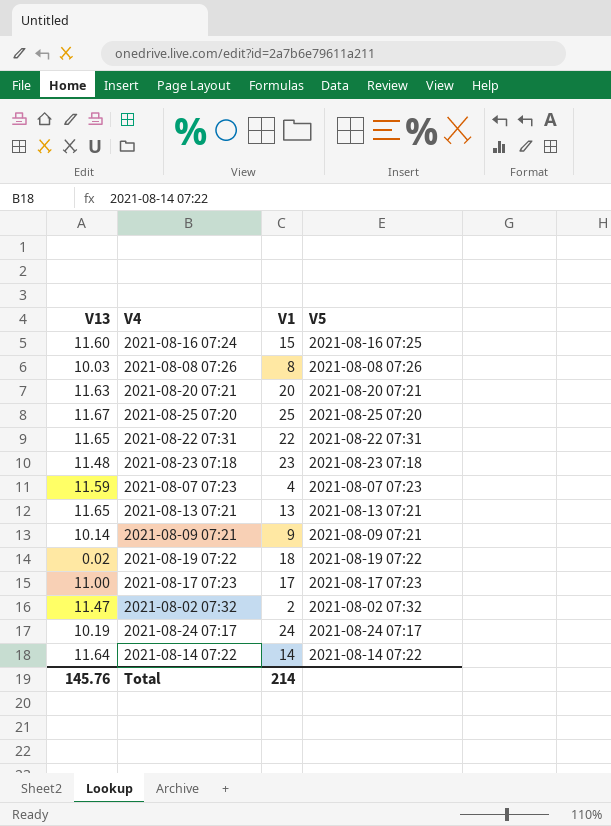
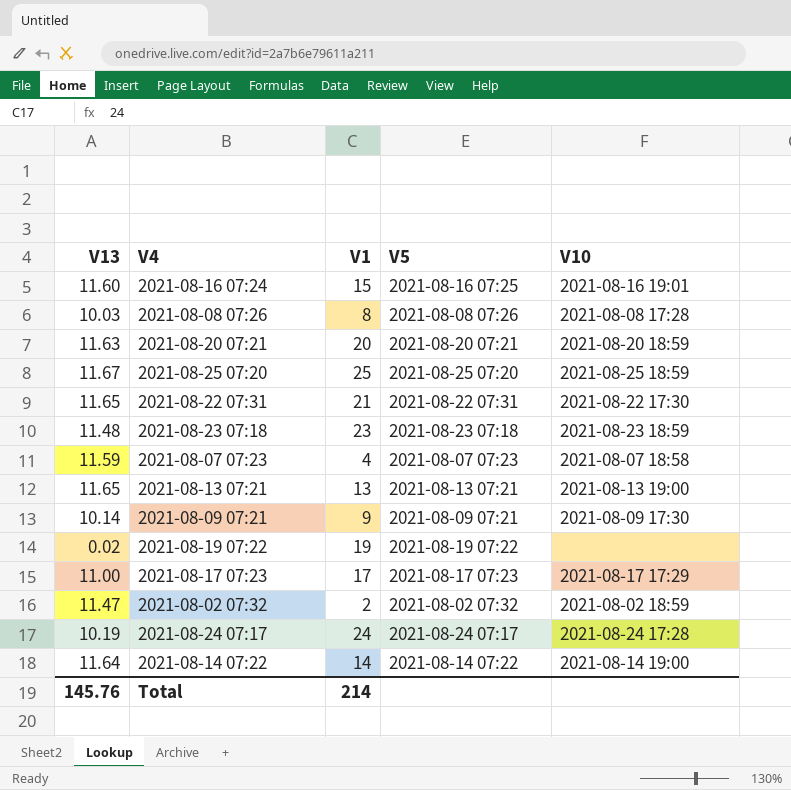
column V10 | position: none -> 5
2021-08-22 07:31 | V1: 22 -> 21
2021-08-19 07:22 | V1: 18 -> 19

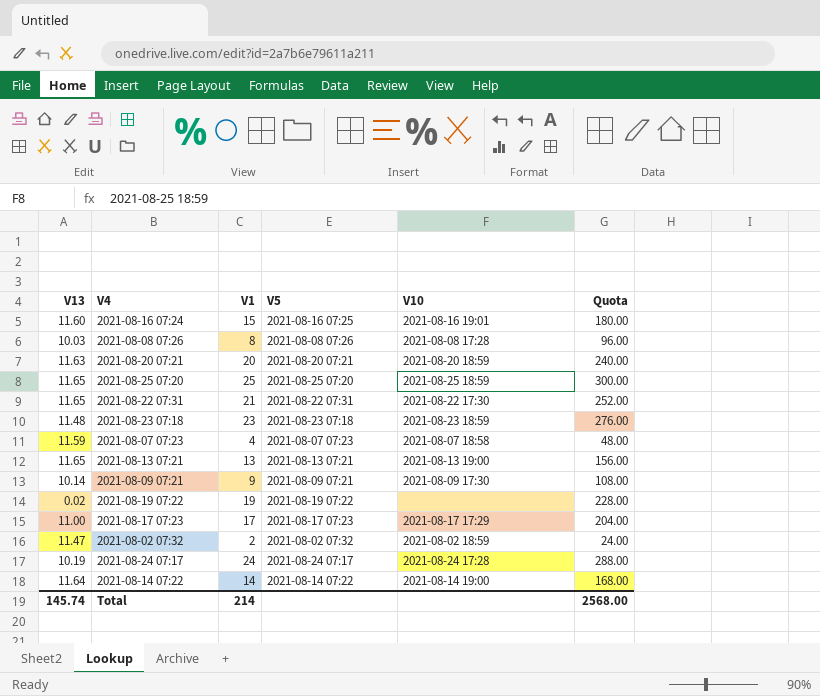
column Quota | formula: none -> [V1] * 12
2021-08-25 07:20 | V13: 11.67 -> 11.65
Total | V13: 145.76 -> 145.74

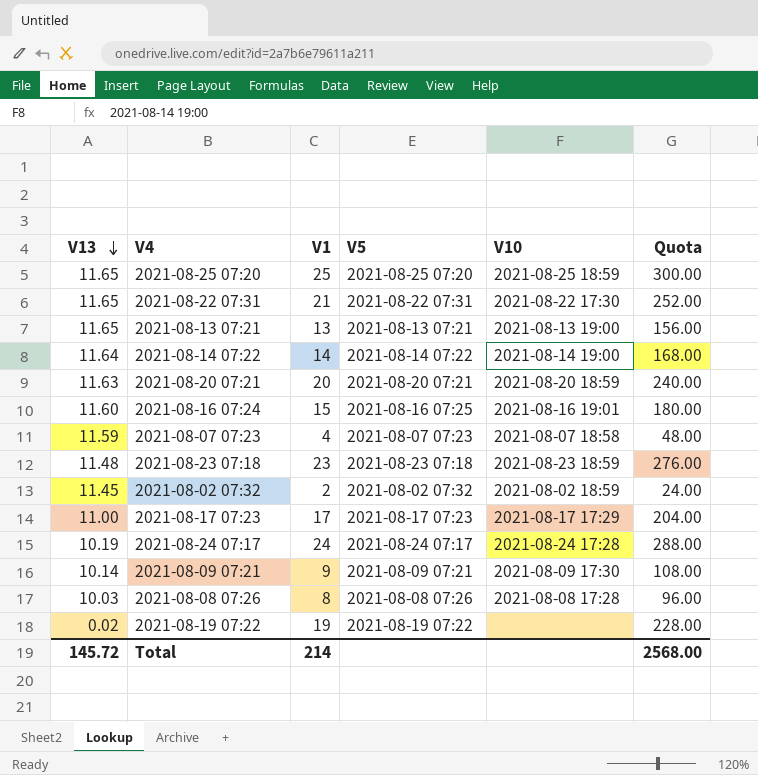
row order: none -> V13 descending
2021-08-02 07:32 | V13: 11.47 -> 11.45
Total | V13: 145.74 -> 145.72

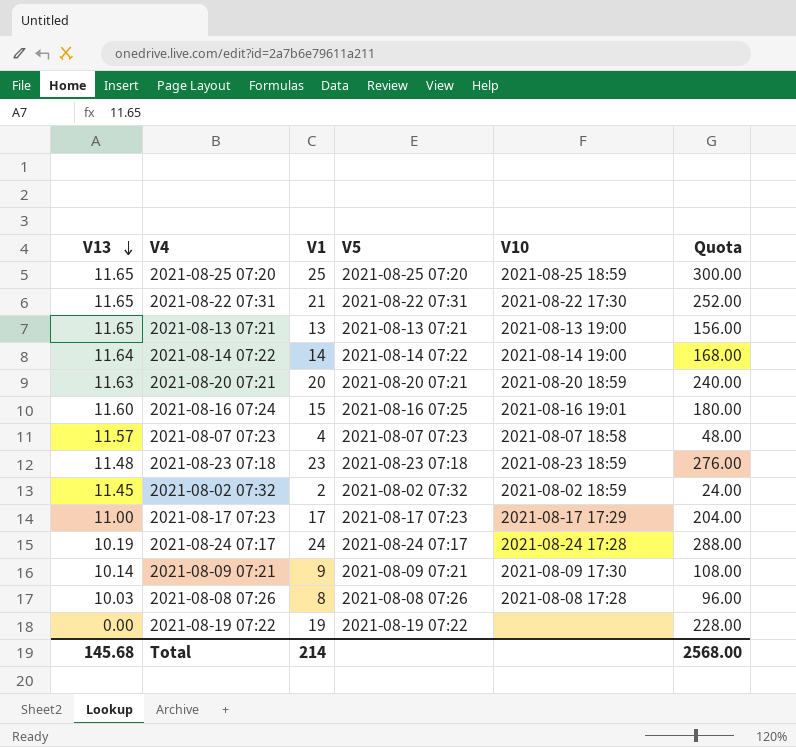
2021-08-07 07:23 | V13: 11.59 -> 11.57
2021-08-19 07:22 | V13: 0.02 -> 0.00
Total | V13: 145.72 -> 145.68

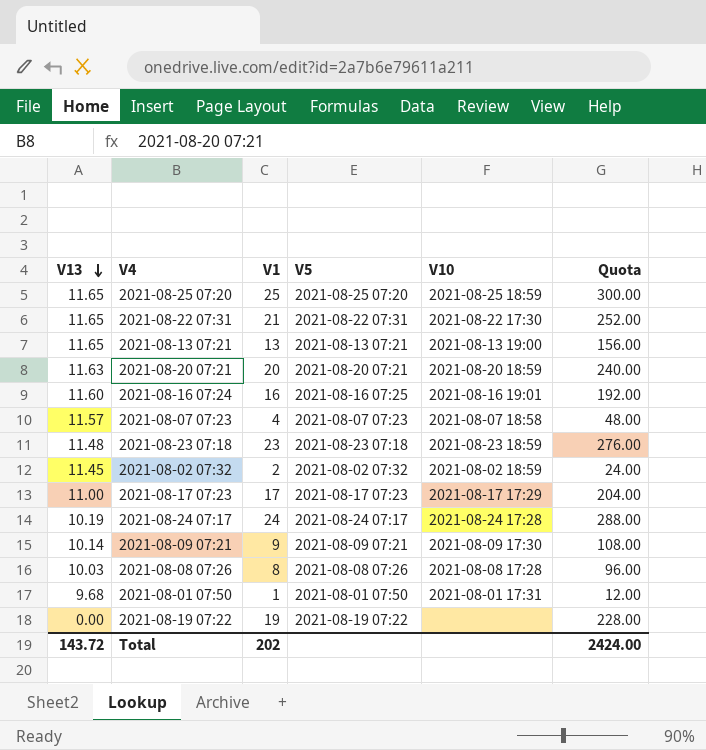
row 2021-08-14 07:22: 11.64 | 14 | 2021-08-14 07:22 | 2021-08-14 19:00 | 168.00 -> none
2021-08-16 07:24 | V1: 15 -> 16
2021-08-16 07:24 | Quota: 180.00 -> 192.00
row 2021-08-01 07:50: none -> 9.68 | 1 | 2021-08-01 07:50 | 2021-08-01 17:31 | 12.00
Total | V13: 145.68 -> 143.72
Total | V1: 214 -> 202
Total | Quota: 2568.00 -> 2424.00

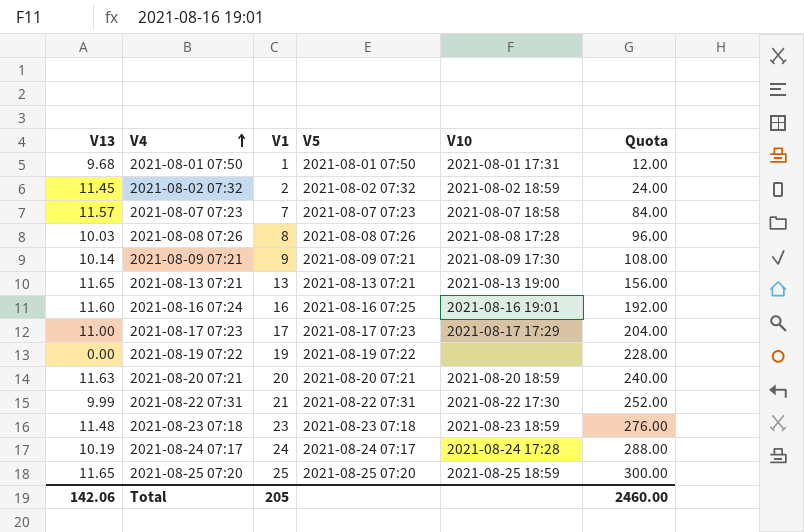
row order: V13 descending -> V4 ascending
2021-08-07 07:23 | V1: 4 -> 7
2021-08-07 07:23 | Quota: 48.00 -> 84.00
2021-08-22 07:31 | V13: 11.65 -> 9.99
Total | V13: 143.72 -> 142.06
Total | V1: 202 -> 205
Total | Quota: 2424.00 -> 2460.00

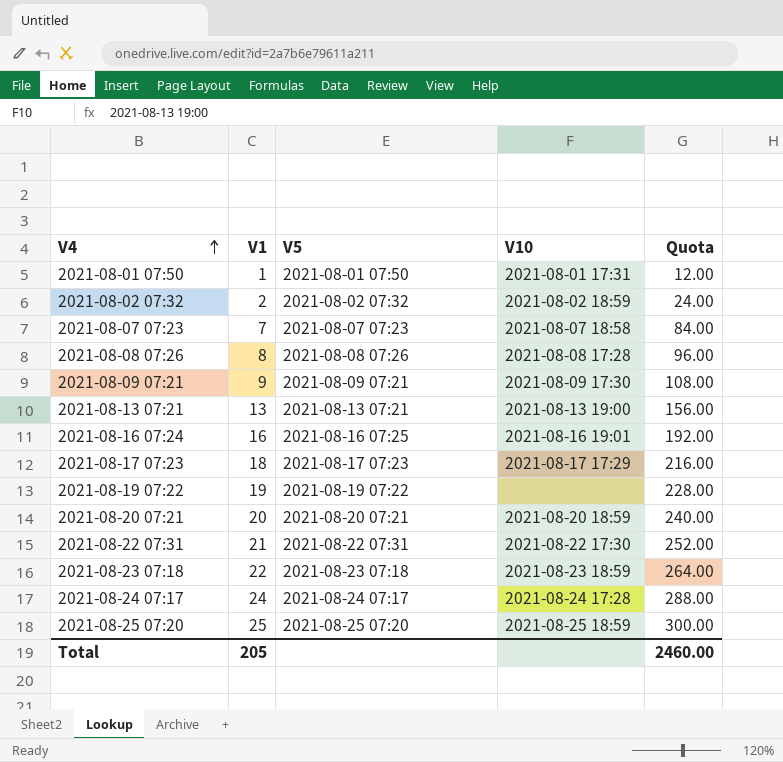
column V13 | position: 1 -> none
2021-08-17 07:23 | V1: 17 -> 18
2021-08-17 07:23 | Quota: 204.00 -> 216.00
2021-08-23 07:18 | V1: 23 -> 22
2021-08-23 07:18 | Quota: 276.00 -> 264.00

